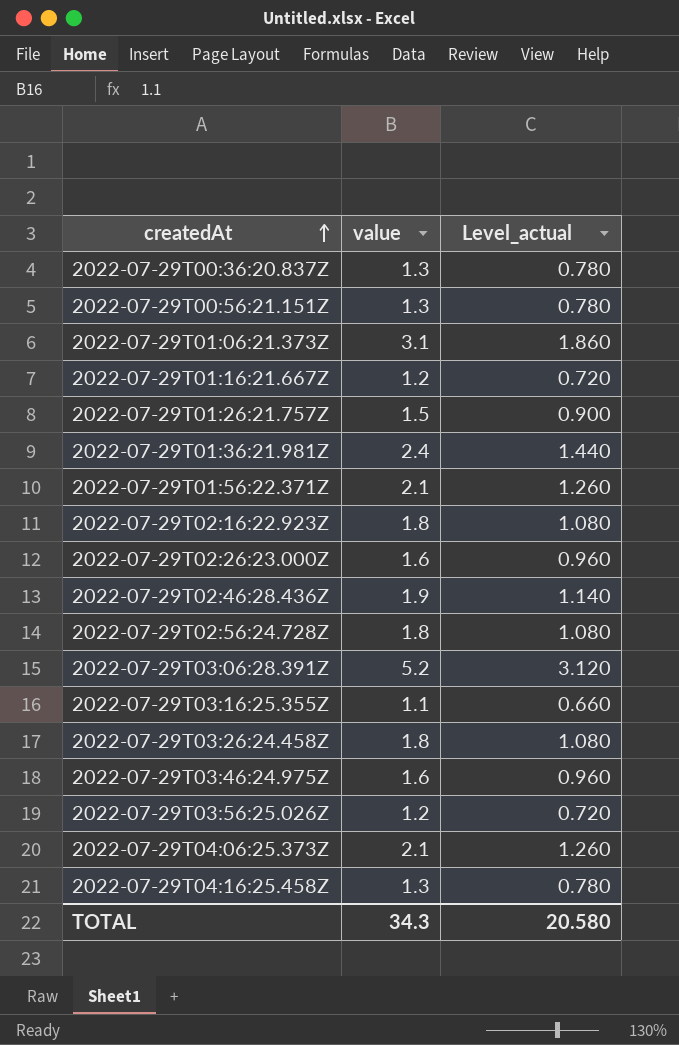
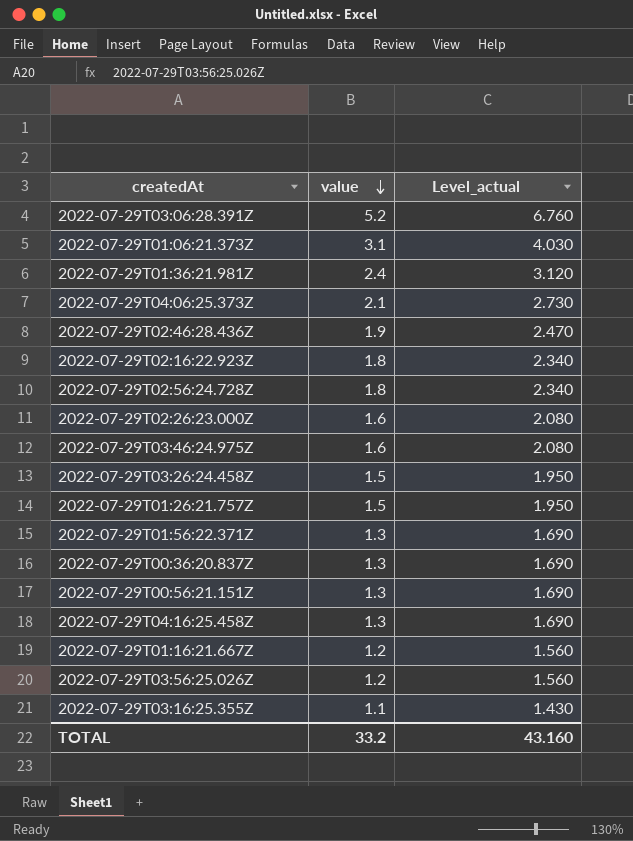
row order: createdAt ascending -> value descending
column Level_actual | formula: [value] * 0.6 -> [value] * 1.3
2022-07-29T03:26:24.458Z | value: 1.8 -> 1.5
2022-07-29T01:56:22.371Z | value: 2.1 -> 1.3
TOTAL | value: 34.3 -> 33.2
TOTAL | Level_actual: 20.580 -> 43.160

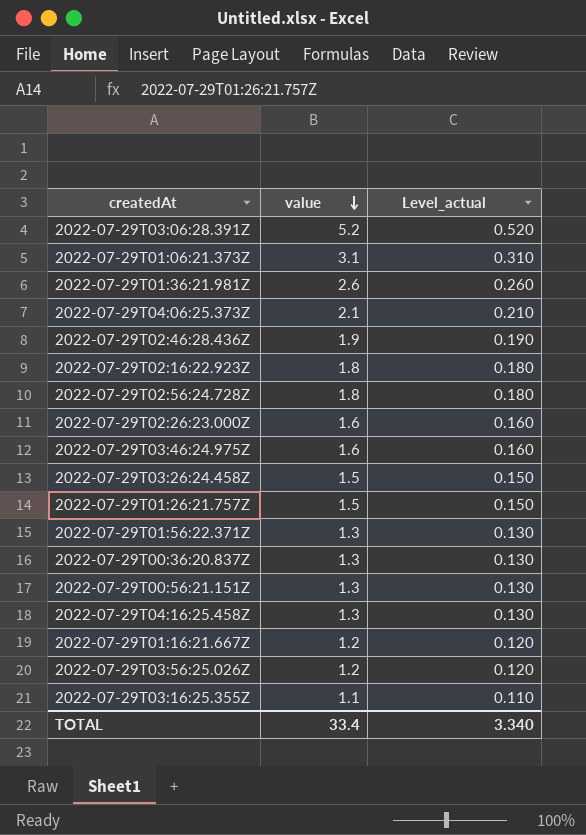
column Level_actual | formula: [value] * 1.3 -> [value] * 0.1
2022-07-29T01:36:21.981Z | value: 2.4 -> 2.6
TOTAL | value: 33.2 -> 33.4
TOTAL | Level_actual: 43.160 -> 3.340

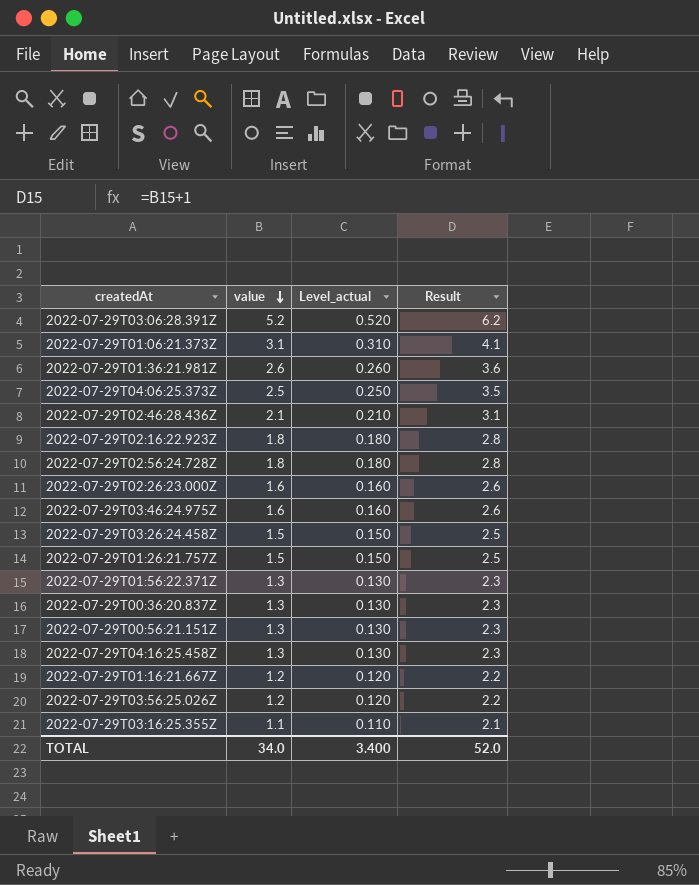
column Result | formula: none -> [value] + 1
2022-07-29T04:06:25.373Z | value: 2.1 -> 2.5
2022-07-29T04:06:25.373Z | Level_actual: 0.210 -> 0.250
2022-07-29T02:46:28.436Z | value: 1.9 -> 2.1
2022-07-29T02:46:28.436Z | Level_actual: 0.190 -> 0.210
TOTAL | value: 33.4 -> 34.0
TOTAL | Level_actual: 3.340 -> 3.400

